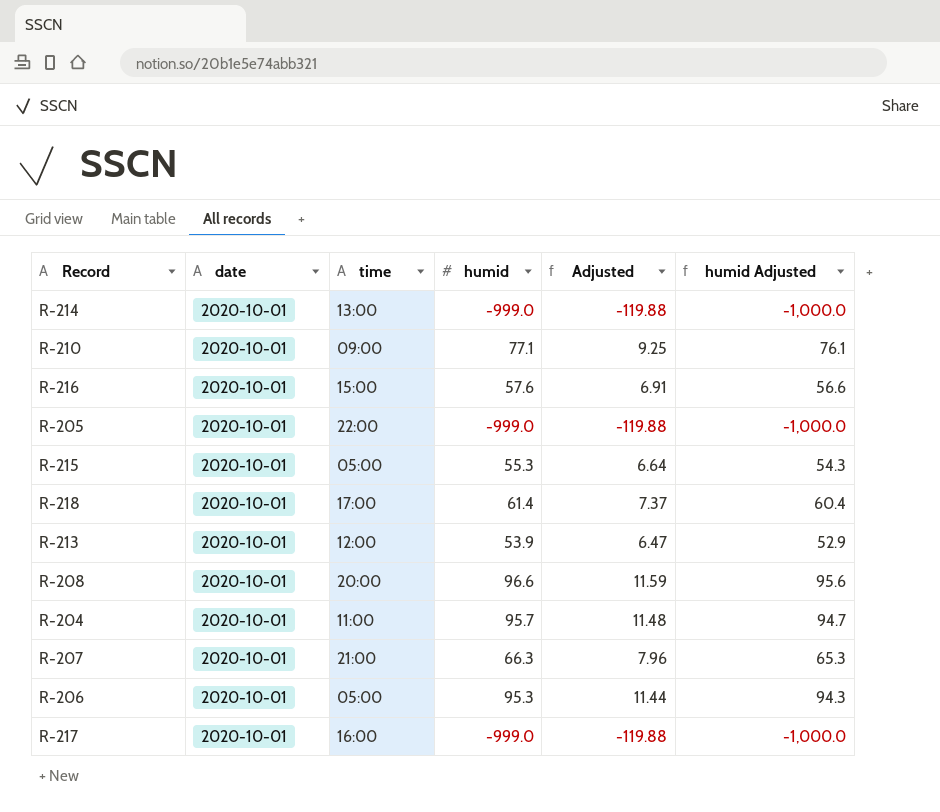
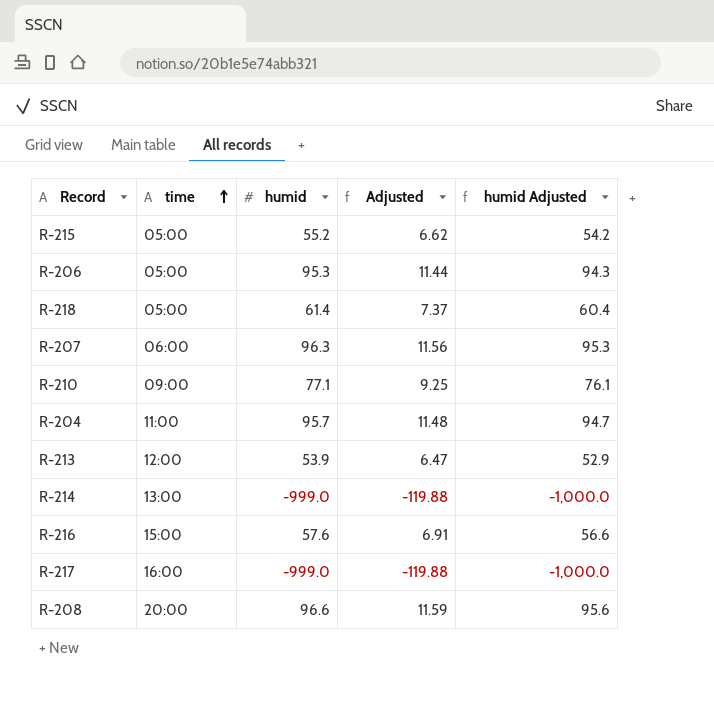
row order: none -> time ascending
column date | position: 2 -> none
row R-205: 2020-10-01 | 22:00 | -999.0 | -119.88 | -1,000.0 -> none
R-215 | humid: 55.3 -> 55.2
R-215 | Adjusted: 6.64 -> 6.62
R-215 | humid Adjusted: 54.3 -> 54.2
R-218 | time: 17:00 -> 05:00
R-207 | time: 21:00 -> 06:00
R-207 | humid: 66.3 -> 96.3
R-207 | Adjusted: 7.96 -> 11.56
R-207 | humid Adjusted: 65.3 -> 95.3

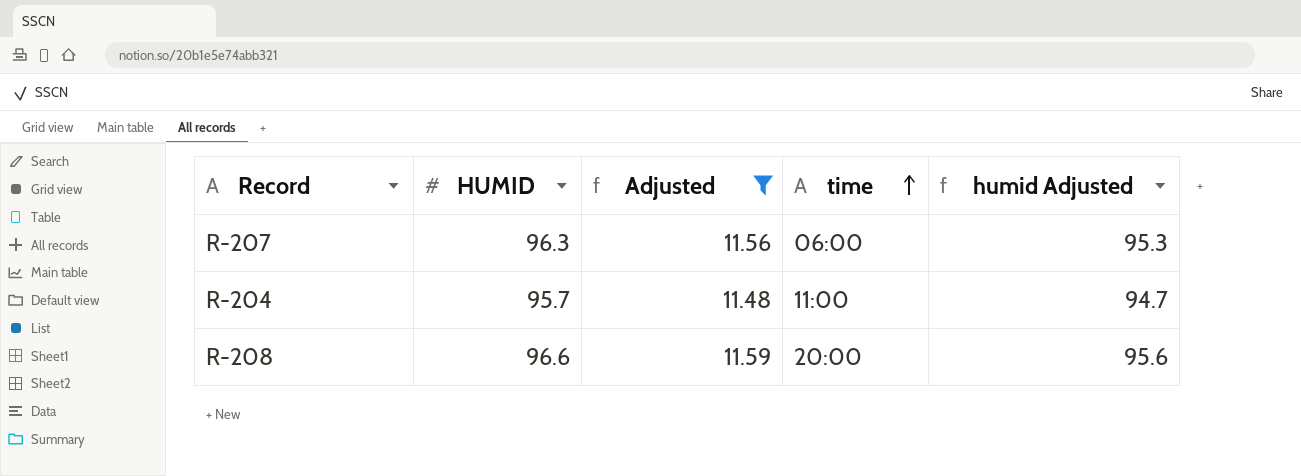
filter: none -> Adjusted >= 11.48
column name: humid -> HUMID
column time | position: 2 -> 4

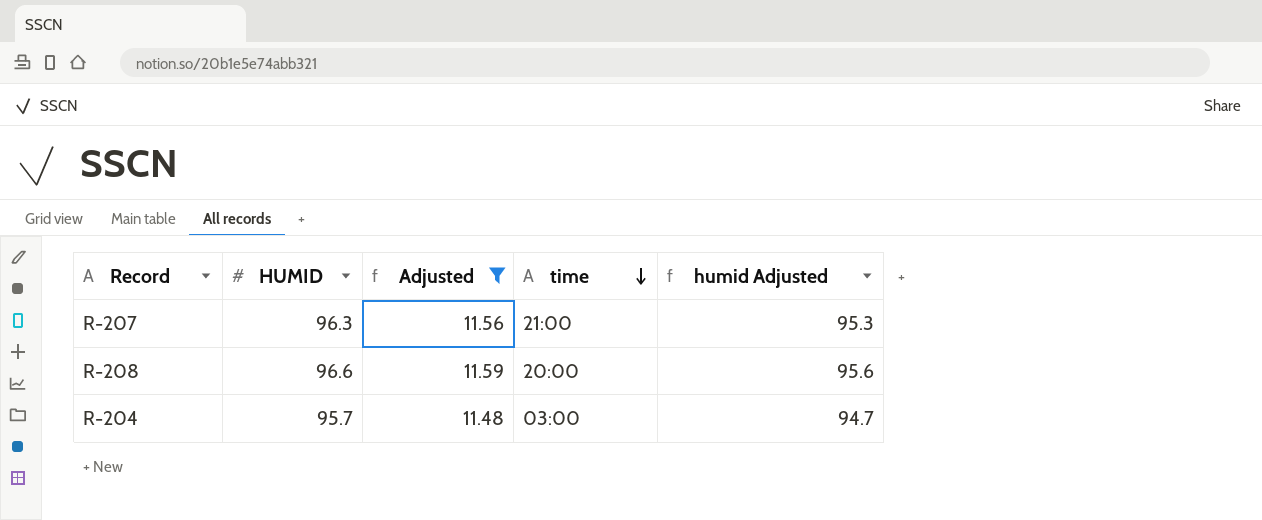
row order: time ascending -> time descending
R-207 | time: 06:00 -> 21:00
R-204 | time: 11:00 -> 03:00

